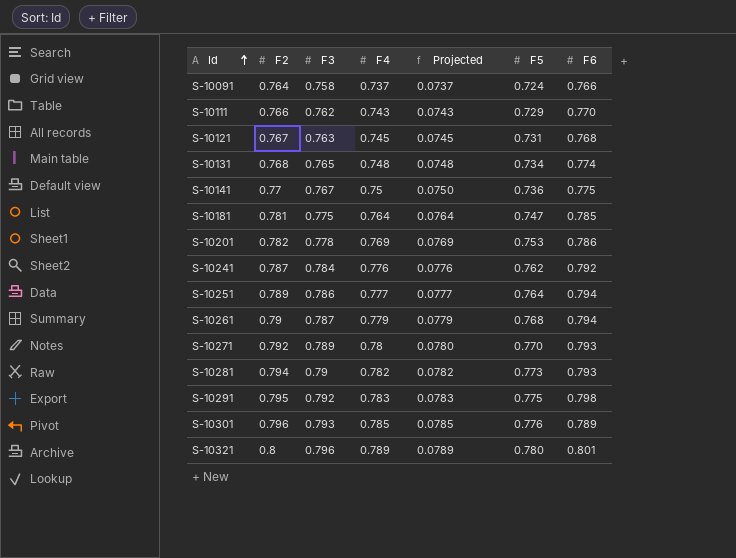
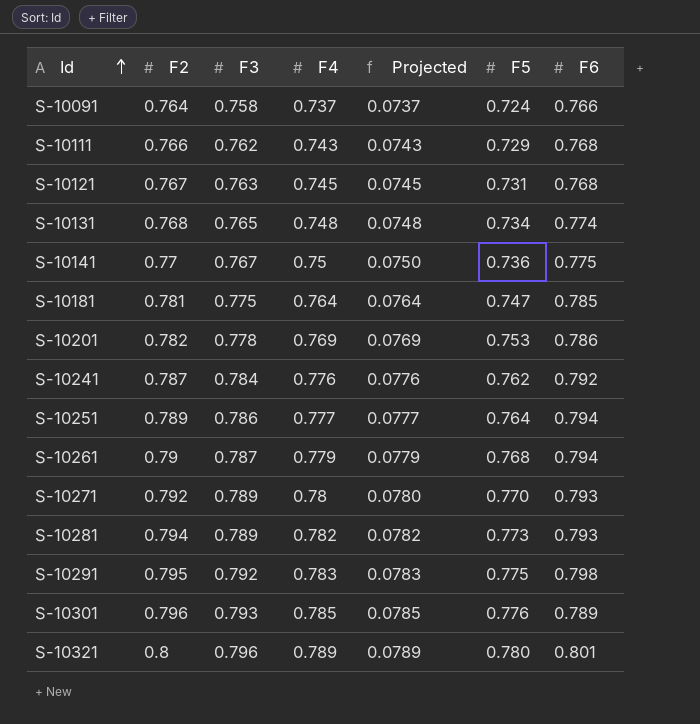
S-10111 | F6: 0.770 -> 0.768
S-10281 | F3: 0.79 -> 0.789

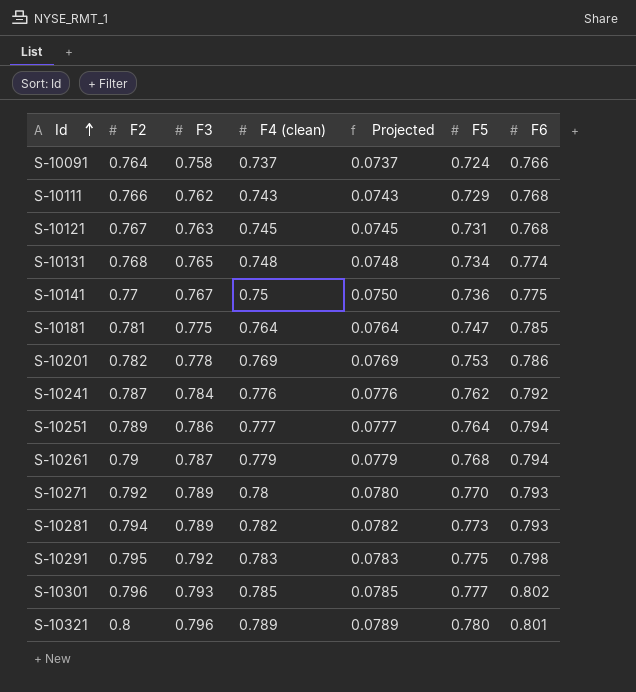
column name: F4 -> F4 (clean)
S-10301 | F5: 0.776 -> 0.777
S-10301 | F6: 0.789 -> 0.802

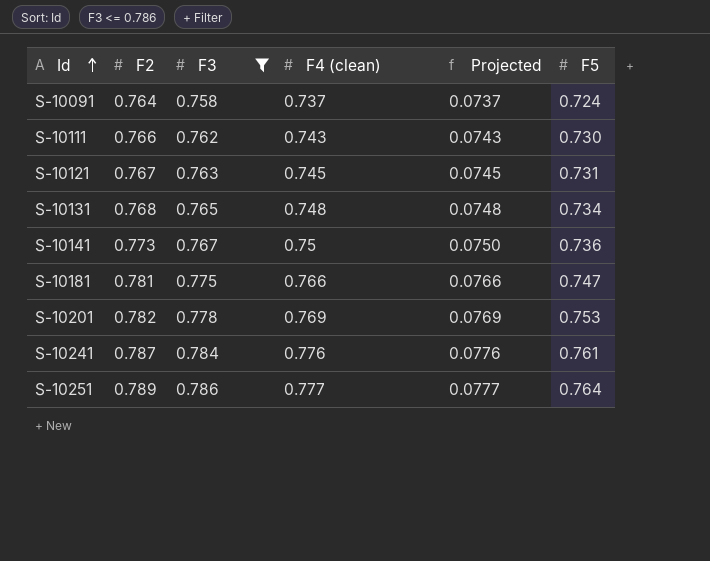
filter: none -> F3 <= 0.786
column F6 | position: 7 -> none
S-10111 | F5: 0.729 -> 0.730
S-10141 | F2: 0.77 -> 0.773
S-10181 | F4 (clean): 0.764 -> 0.766
S-10181 | Projected: 0.0764 -> 0.0766
S-10241 | F5: 0.762 -> 0.761

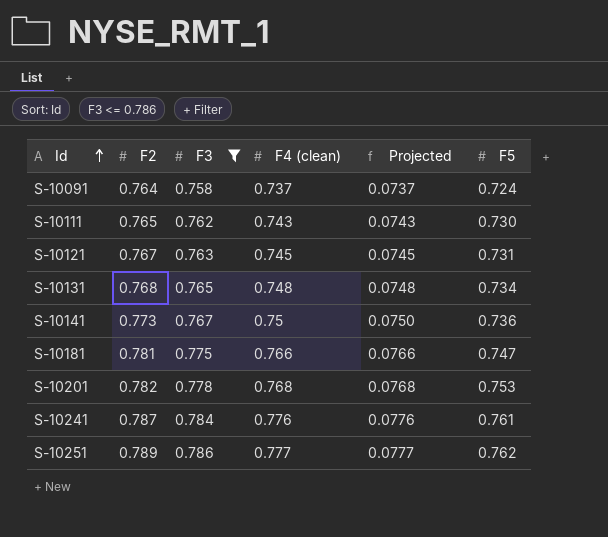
S-10111 | F2: 0.766 -> 0.765
S-10201 | F4 (clean): 0.769 -> 0.768
S-10201 | Projected: 0.0769 -> 0.0768
S-10251 | F5: 0.764 -> 0.762

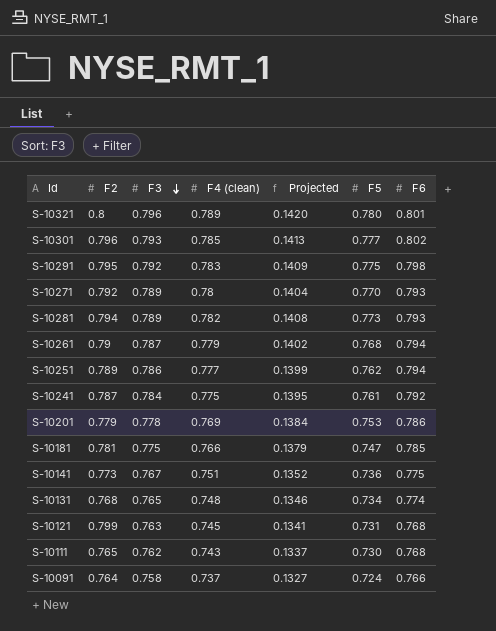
filter: F3 <= 0.786 -> none
row order: Id ascending -> F3 descending
column Projected | formula: [F4 (clean)] * 0.1 -> [F4 (clean)] * 0.18
column F6 | position: none -> 7
S-10241 | F4 (clean): 0.776 -> 0.775
S-10201 | F2: 0.782 -> 0.779
S-10201 | F4 (clean): 0.768 -> 0.769
S-10141 | F4 (clean): 0.75 -> 0.751
S-10121 | F2: 0.767 -> 0.799

